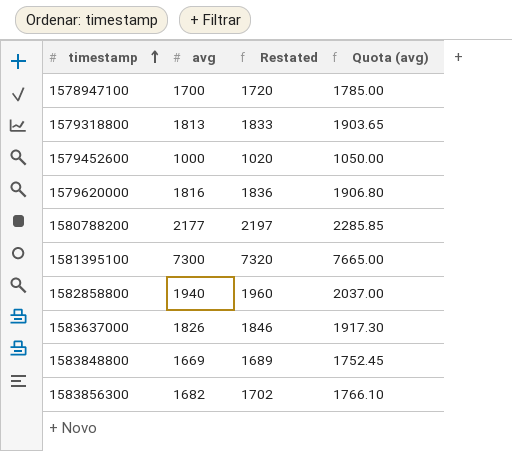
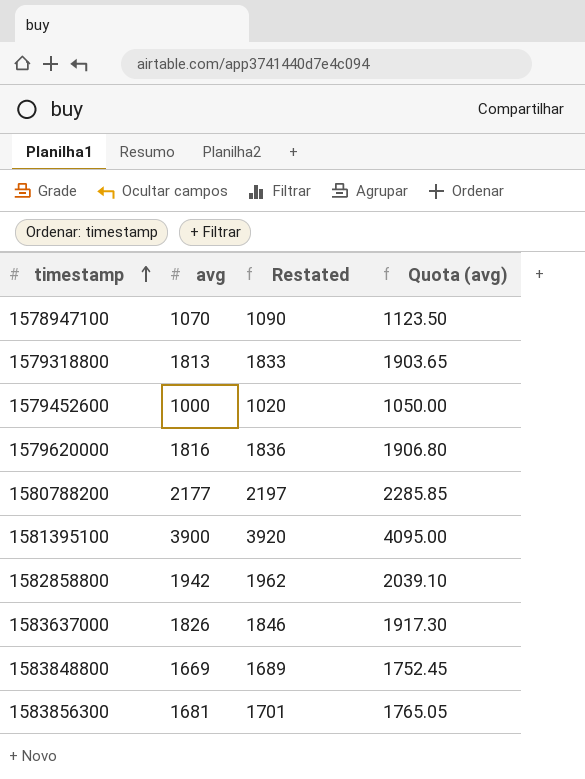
1578947100 | avg: 1700 -> 1070
1578947100 | Restated: 1720 -> 1090
1578947100 | Quota (avg): 1785.00 -> 1123.50
1581395100 | avg: 7300 -> 3900
1581395100 | Restated: 7320 -> 3920
1581395100 | Quota (avg): 7665.00 -> 4095.00
1582858800 | avg: 1940 -> 1942
1582858800 | Restated: 1960 -> 1962
1582858800 | Quota (avg): 2037.00 -> 2039.10
1583856300 | avg: 1682 -> 1681
1583856300 | Restated: 1702 -> 1701
1583856300 | Quota (avg): 1766.10 -> 1765.05

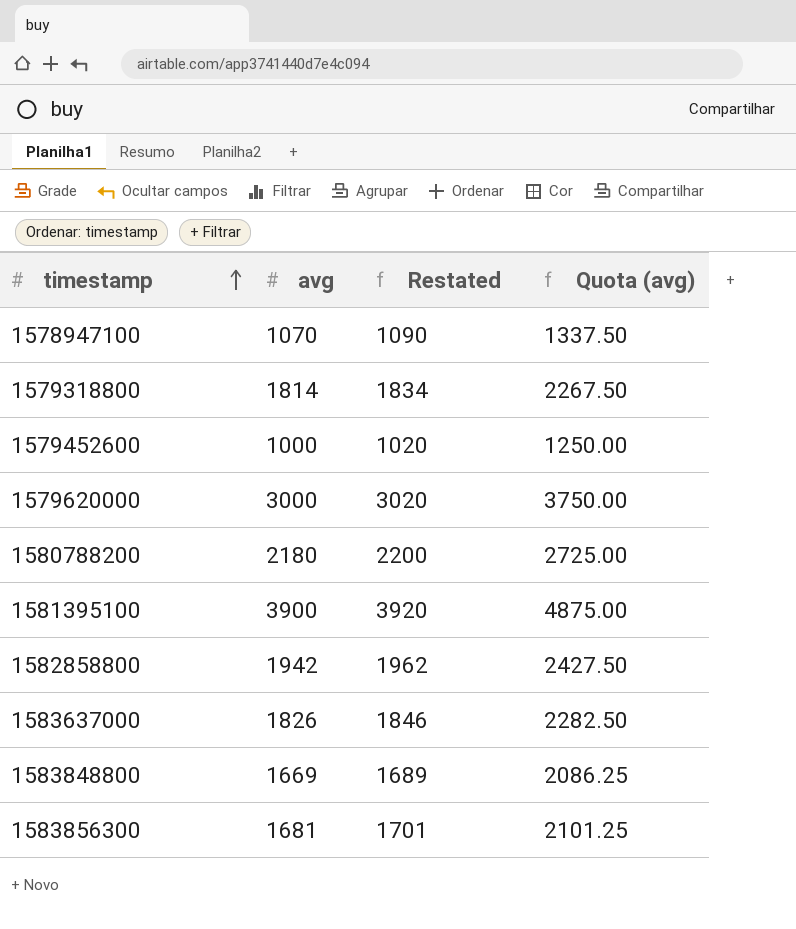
column Quota (avg) | formula: [avg] * 1.05 -> [avg] * 1.25
1579318800 | avg: 1813 -> 1814
1579318800 | Restated: 1833 -> 1834
1579620000 | avg: 1816 -> 3000
1579620000 | Restated: 1836 -> 3020
1580788200 | avg: 2177 -> 2180
1580788200 | Restated: 2197 -> 2200

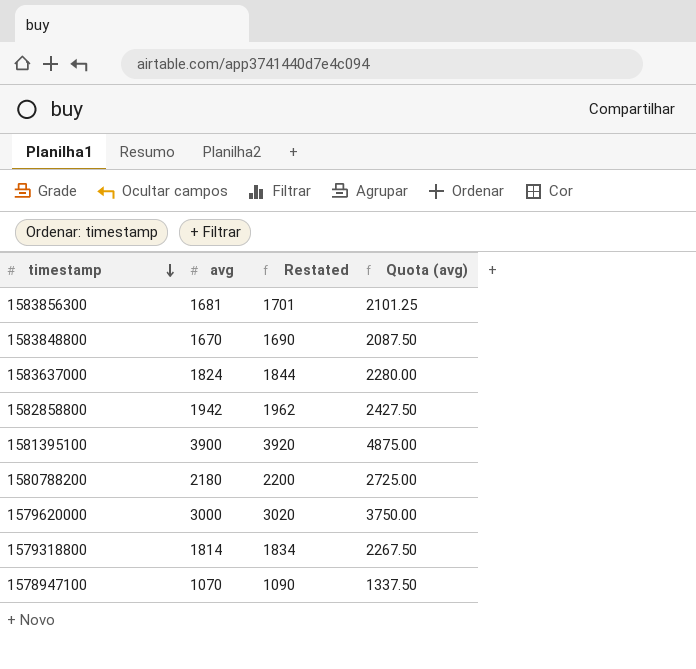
row order: timestamp ascending -> timestamp descending
row 1579452600: 1000 | 1020 | 1250.00 -> none
1583848800 | avg: 1669 -> 1670
1583848800 | Restated: 1689 -> 1690
1583848800 | Quota (avg): 2086.25 -> 2087.50
1583637000 | avg: 1826 -> 1824
1583637000 | Restated: 1846 -> 1844
1583637000 | Quota (avg): 2282.50 -> 2280.00

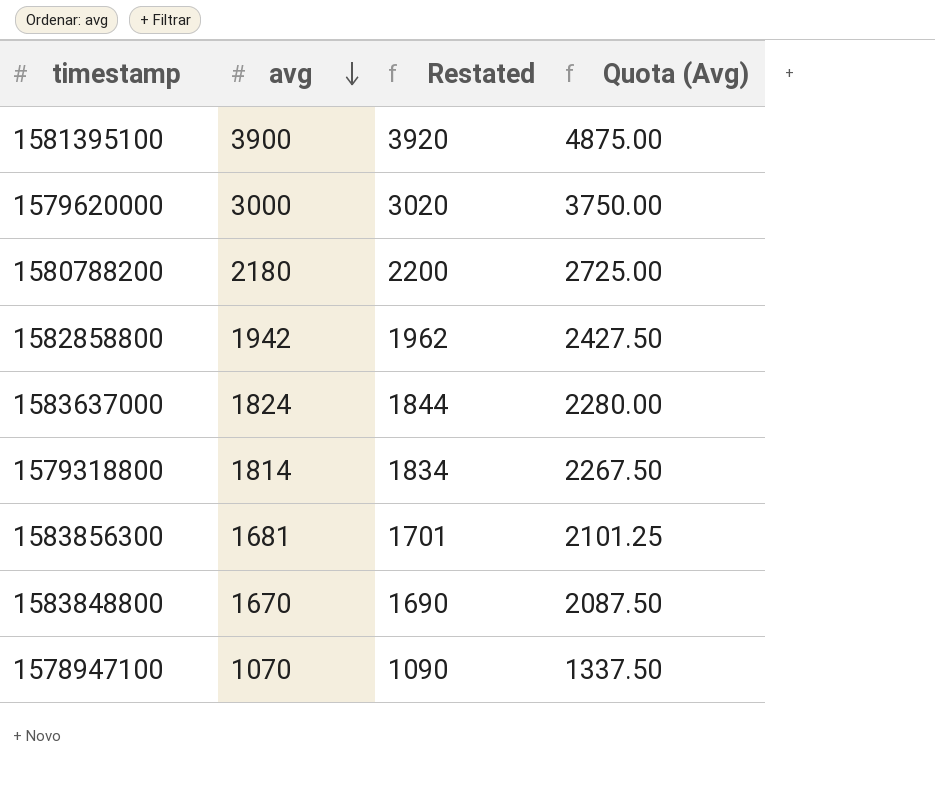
row order: timestamp descending -> avg descending
column name: Quota (avg) -> Quota (Avg)

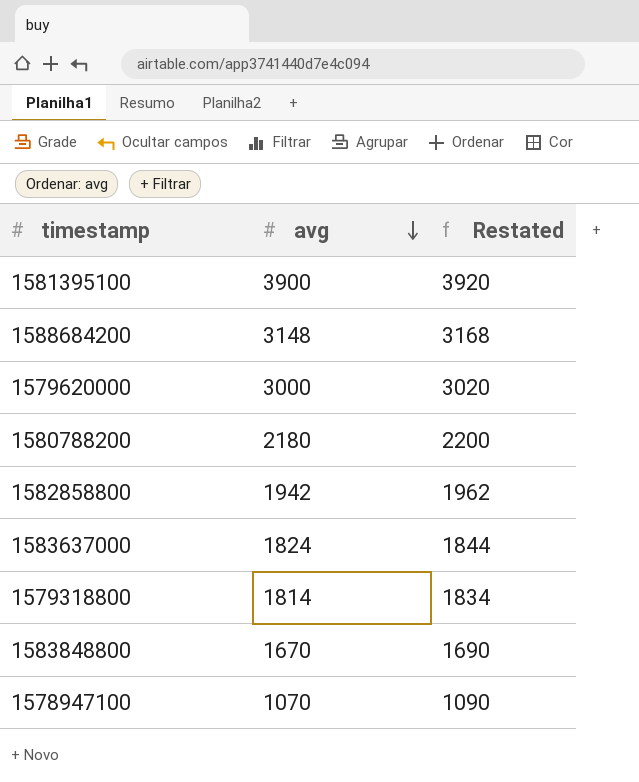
column Quota (Avg) | formula: [avg] * 1.25 -> none
row 1583856300: 1681 | 1701 | 2101.25 -> none
row 1588684200: none -> 3148 | 3168

